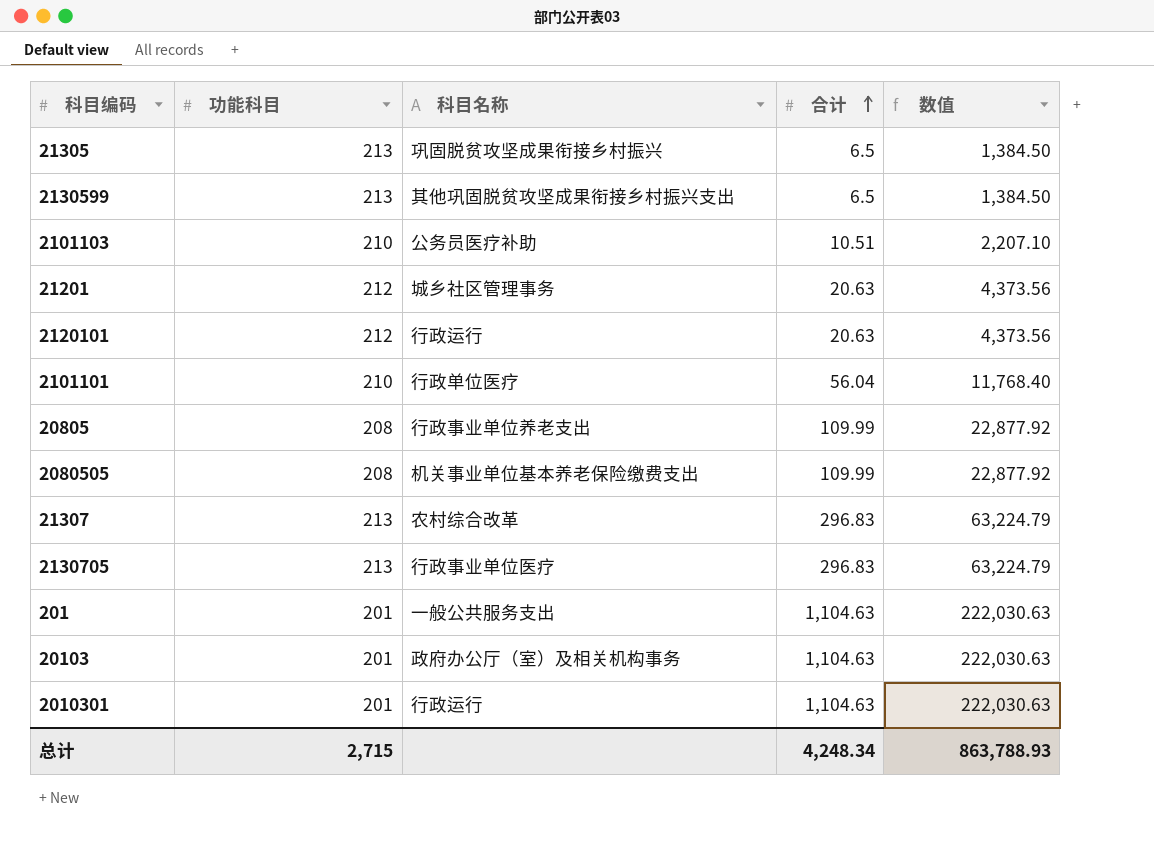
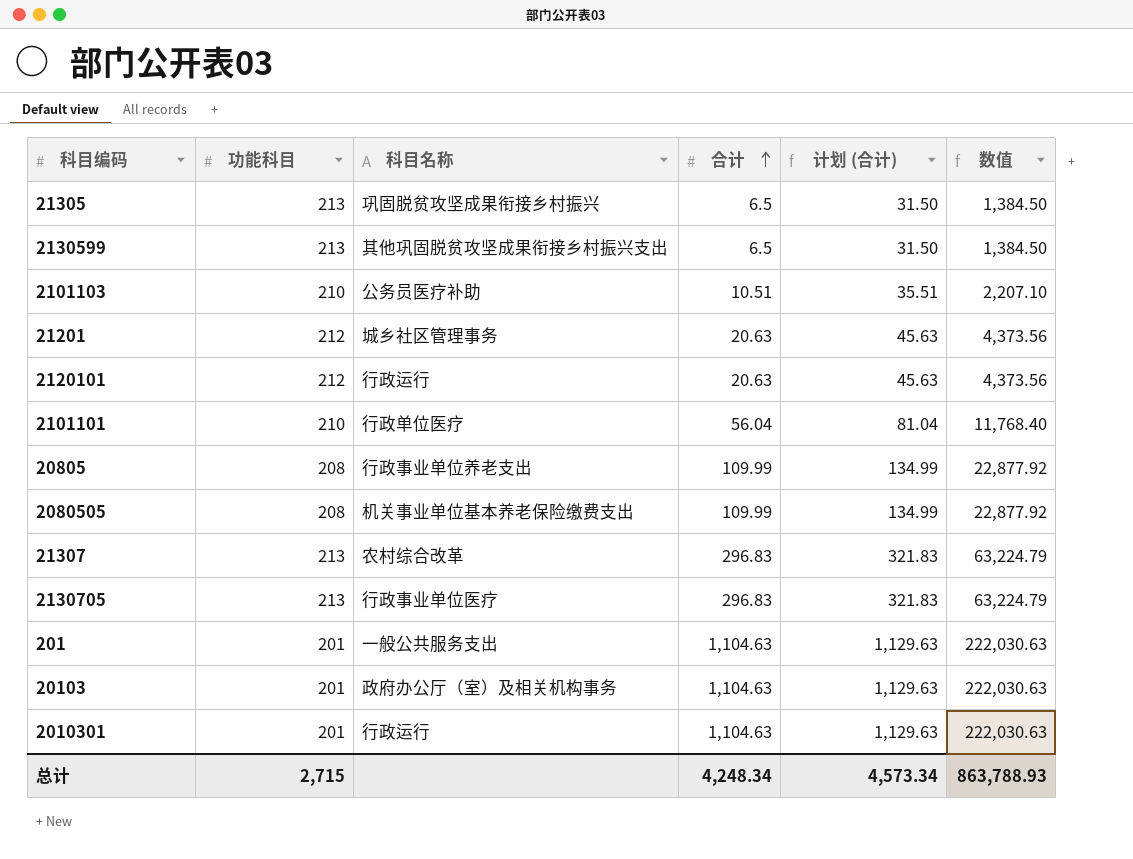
column 计划 (合计) | formula: none -> [合计] + 25

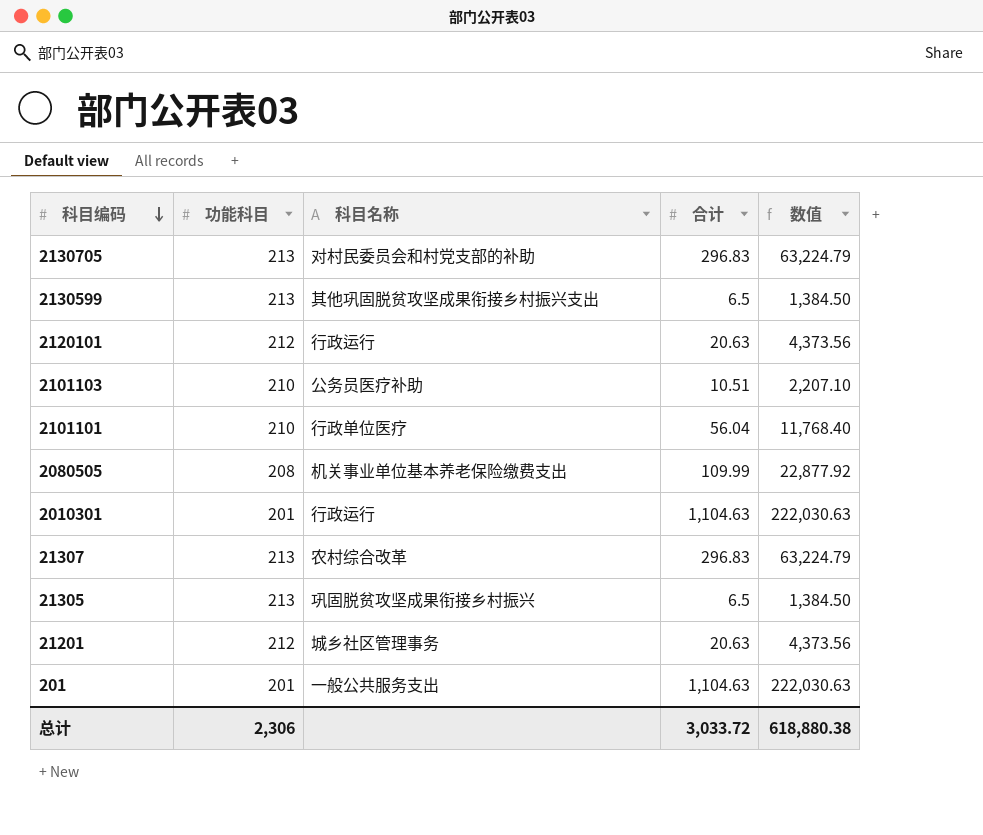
row order: 合计 ascending -> 科目编码 descending
column 计划 (合计) | formula: [合计] + 25 -> none
row 20805: 208 | 行政事业单位养老支出 | 109.99 | 134.99 | 22,877.92 -> none
row 20103: 201 | 政府办公厅（室）及相关机构事务 | 1,104.63 | 1,129.63 | 222,030.63 -> none
2130705 | 科目名称: 行政事业单位医疗 -> 对村民委员会和村党支部的补助
总计 | 功能科目: 2,715 -> 2,306
总计 | 合计: 4,248.34 -> 3,033.72
总计 | 数值: 863,788.93 -> 618,880.38

